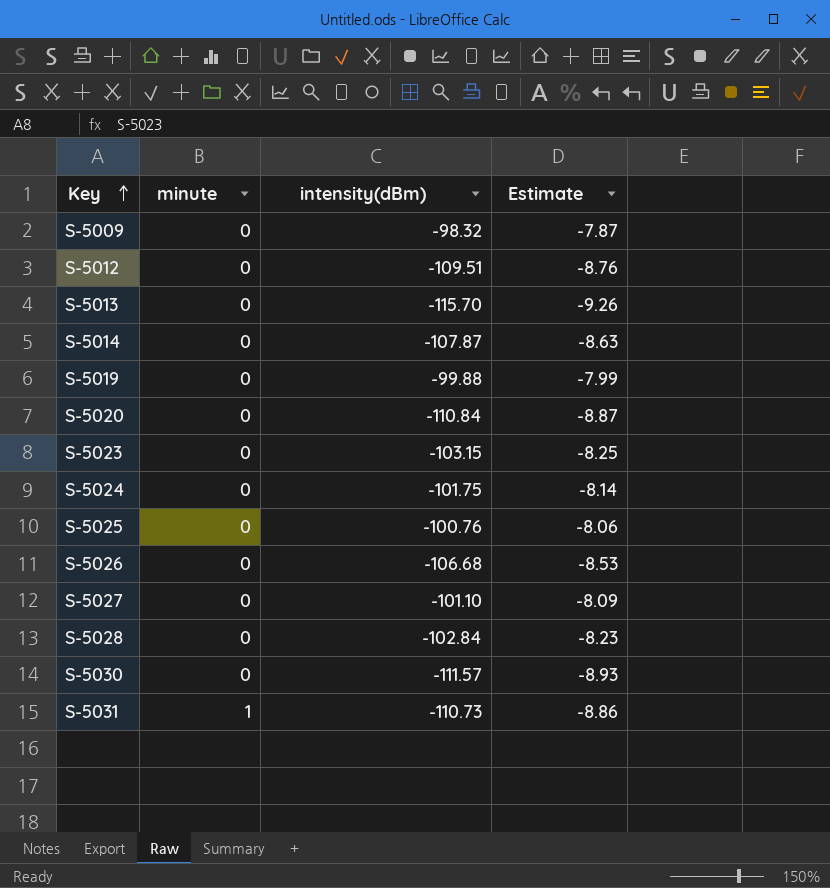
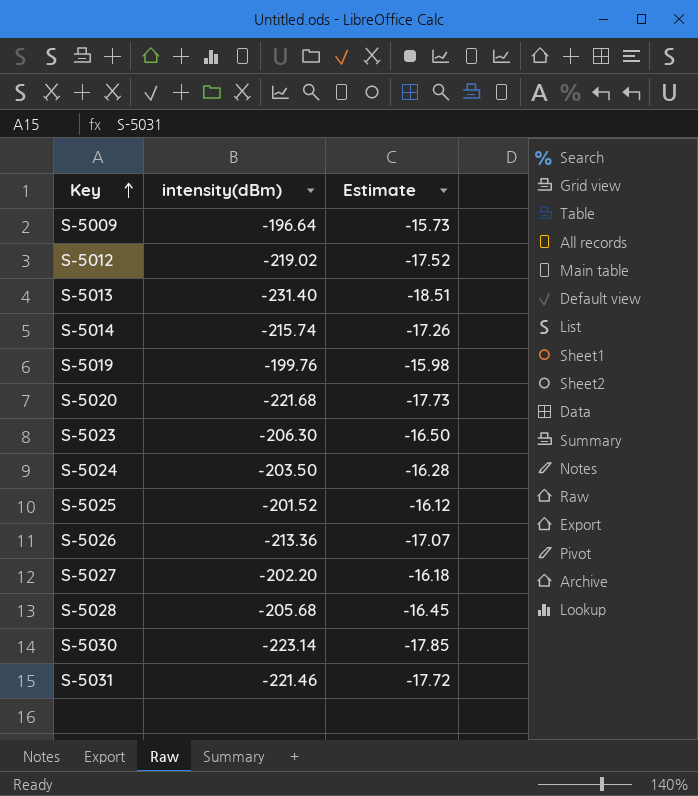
column minute | position: 2 -> none
S-5009 | intensity(dBm): -98.32 -> -196.64
S-5009 | Estimate: -7.87 -> -15.73
S-5012 | intensity(dBm): -109.51 -> -219.02
S-5012 | Estimate: -8.76 -> -17.52
S-5013 | intensity(dBm): -115.70 -> -231.40
S-5013 | Estimate: -9.26 -> -18.51
S-5014 | intensity(dBm): -107.87 -> -215.74
S-5014 | Estimate: -8.63 -> -17.26
S-5019 | intensity(dBm): -99.88 -> -199.76
S-5019 | Estimate: -7.99 -> -15.98
S-5020 | intensity(dBm): -110.84 -> -221.68
S-5020 | Estimate: -8.87 -> -17.73
S-5023 | intensity(dBm): -103.15 -> -206.30
S-5023 | Estimate: -8.25 -> -16.50
S-5024 | intensity(dBm): -101.75 -> -203.50
S-5024 | Estimate: -8.14 -> -16.28
S-5025 | intensity(dBm): -100.76 -> -201.52
S-5025 | Estimate: -8.06 -> -16.12
S-5026 | intensity(dBm): -106.68 -> -213.36
S-5026 | Estimate: -8.53 -> -17.07
S-5027 | intensity(dBm): -101.10 -> -202.20
S-5027 | Estimate: -8.09 -> -16.18
S-5028 | intensity(dBm): -102.84 -> -205.68
S-5028 | Estimate: -8.23 -> -16.45
S-5030 | intensity(dBm): -111.57 -> -223.14
S-5030 | Estimate: -8.93 -> -17.85
S-5031 | intensity(dBm): -110.73 -> -221.46
S-5031 | Estimate: -8.86 -> -17.72

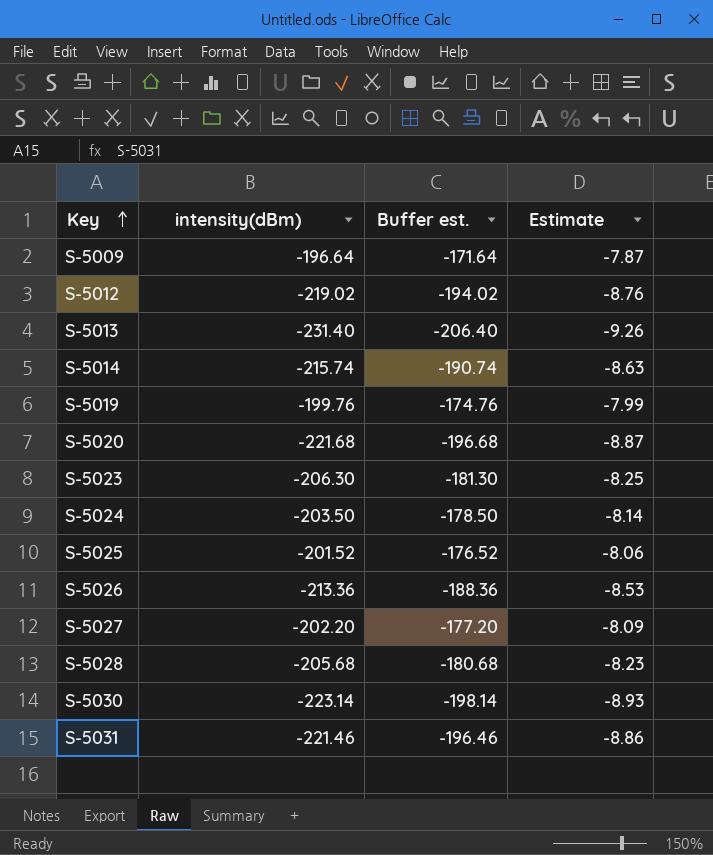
column Buffer est. | formula: none -> [intensity(dBm)] + 25
column Estimate | formula: [intensity(dBm)] * 0.08 -> [intensity(dBm)] * 0.04

